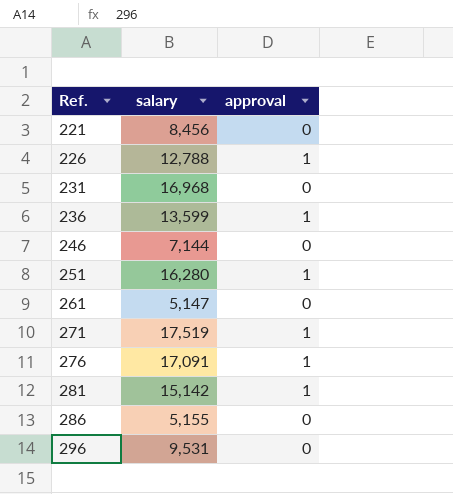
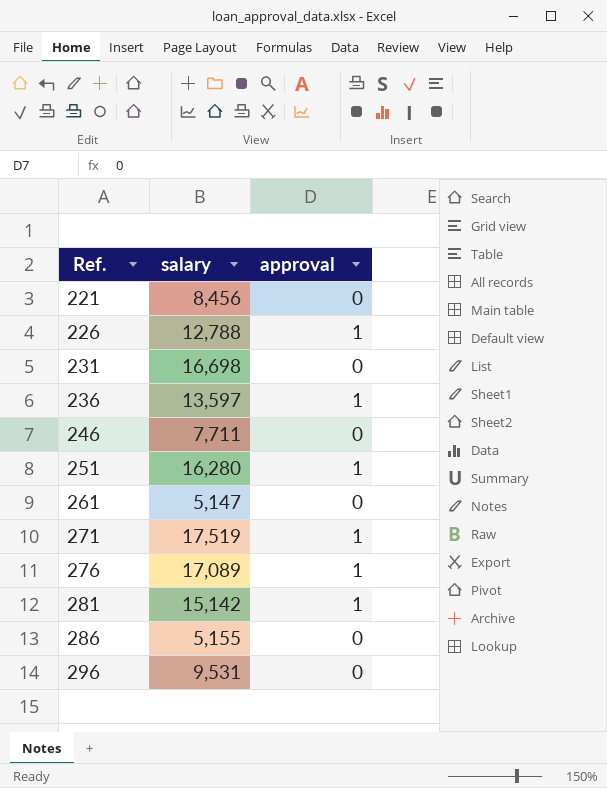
231 | salary: 16,968 -> 16,698
236 | salary: 13,599 -> 13,597
246 | salary: 7,144 -> 7,711
276 | salary: 17,091 -> 17,089

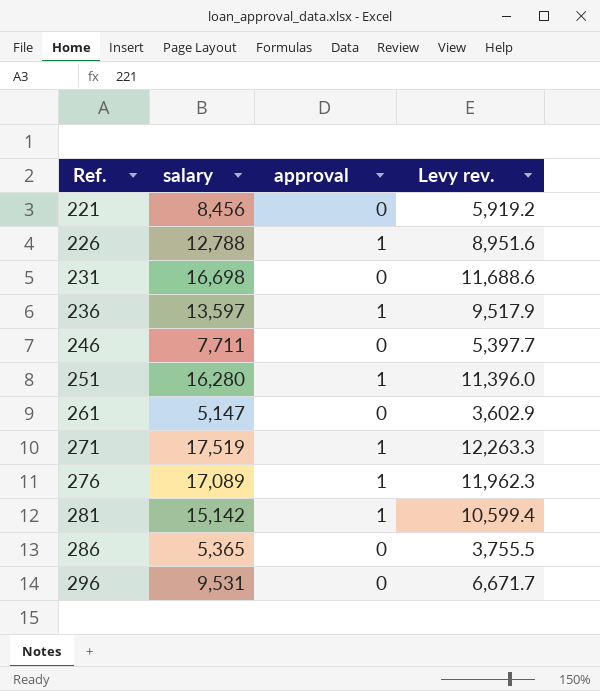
column Levy rev. | formula: none -> [salary] * 0.7
286 | salary: 5,155 -> 5,365

